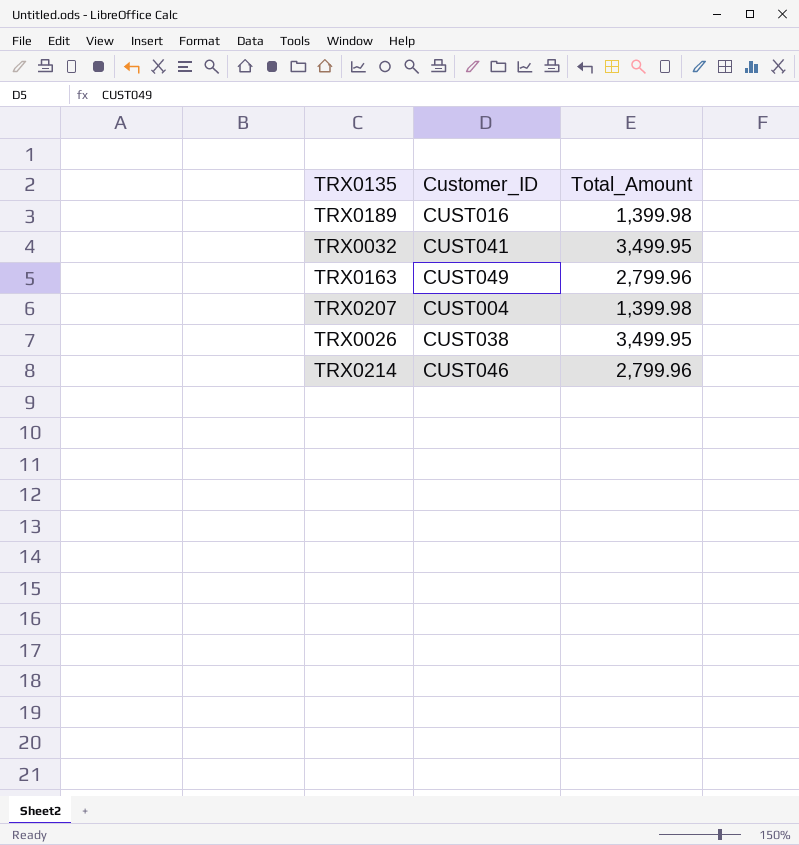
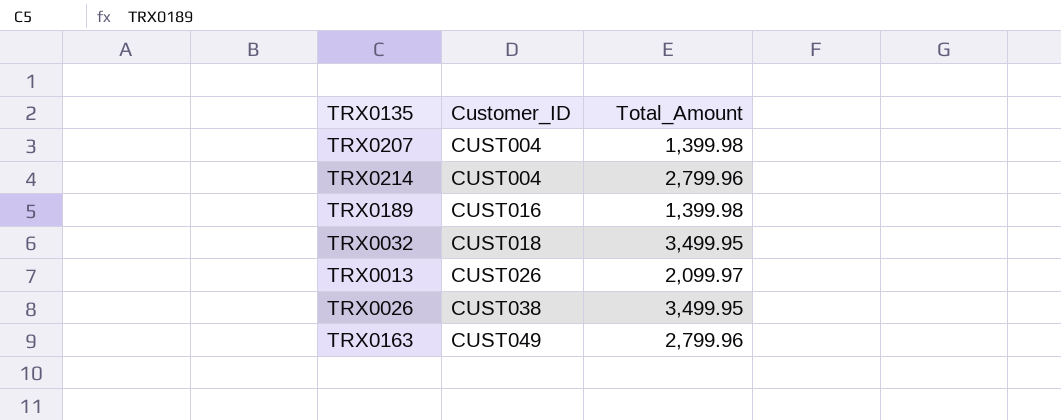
row order: none -> Customer_ID ascending
TRX0214 | Customer_ID: CUST046 -> CUST004
TRX0032 | Customer_ID: CUST041 -> CUST018
row TRX0013: none -> CUST026 | 2,099.97

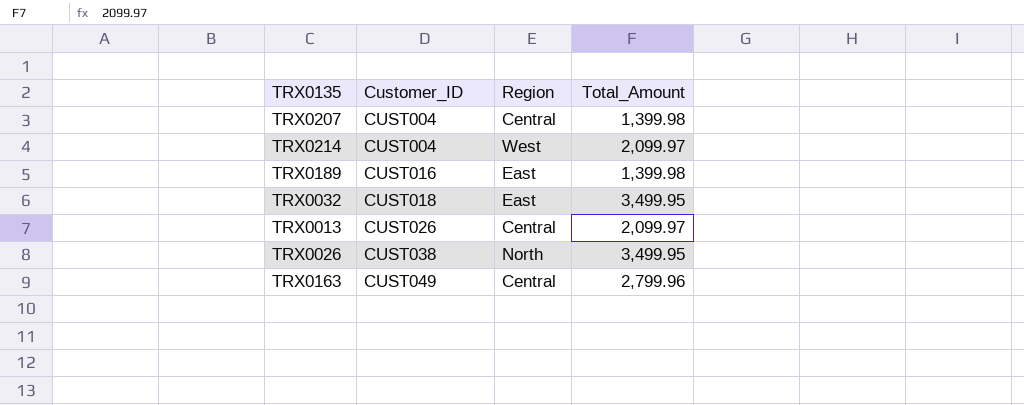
column Region | position: none -> 3
TRX0214 | Total_Amount: 2,799.96 -> 2,099.97

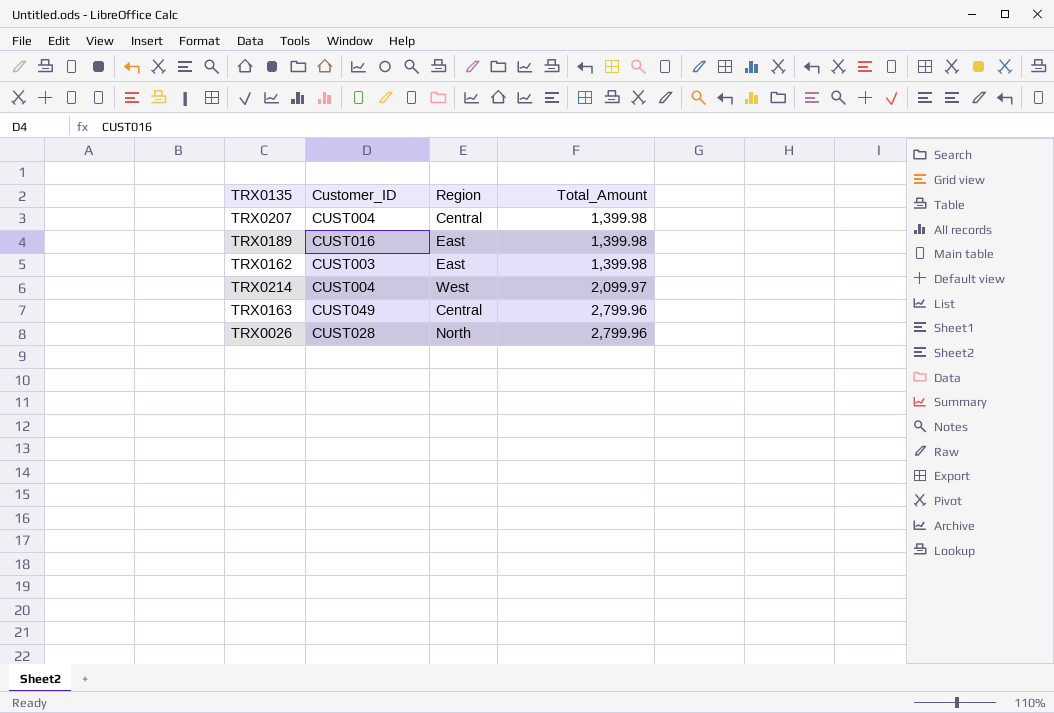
row order: Customer_ID ascending -> Total_Amount ascending
row TRX0032: CUST018 | East | 3,499.95 -> none
row TRX0013: CUST026 | Central | 2,099.97 -> none
row TRX0162: none -> CUST003 | East | 1,399.98
TRX0026 | Customer_ID: CUST038 -> CUST028
TRX0026 | Total_Amount: 3,499.95 -> 2,799.96

